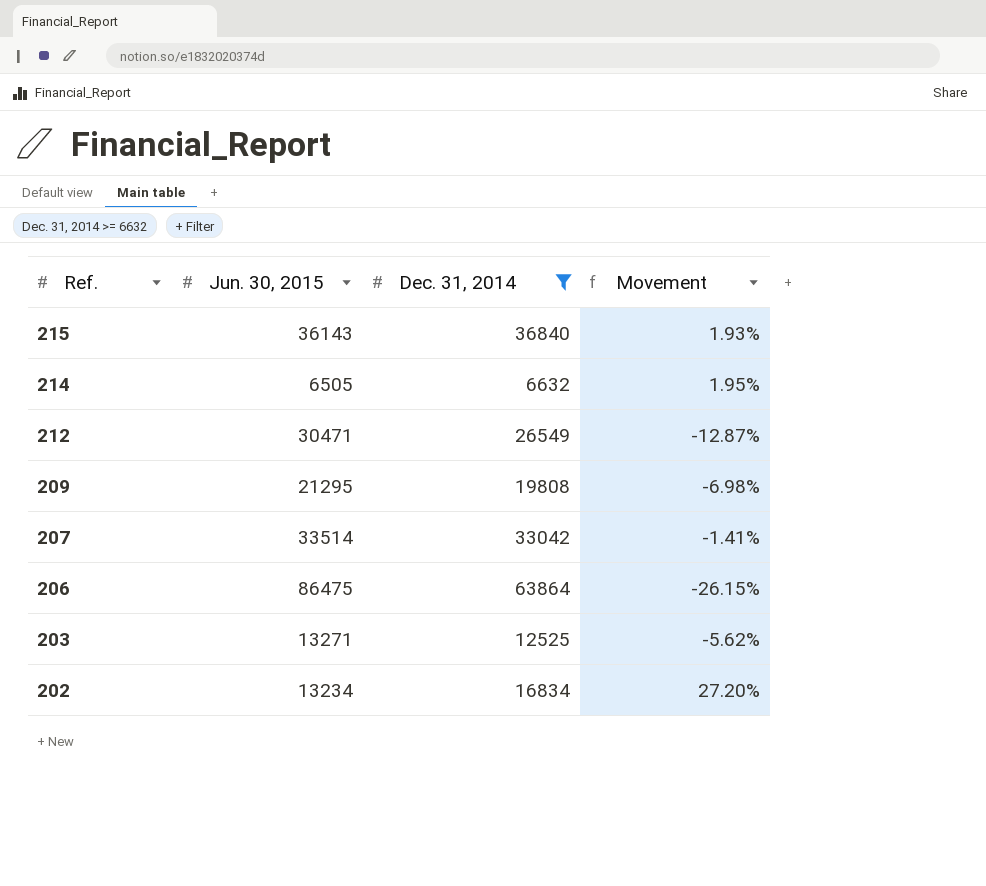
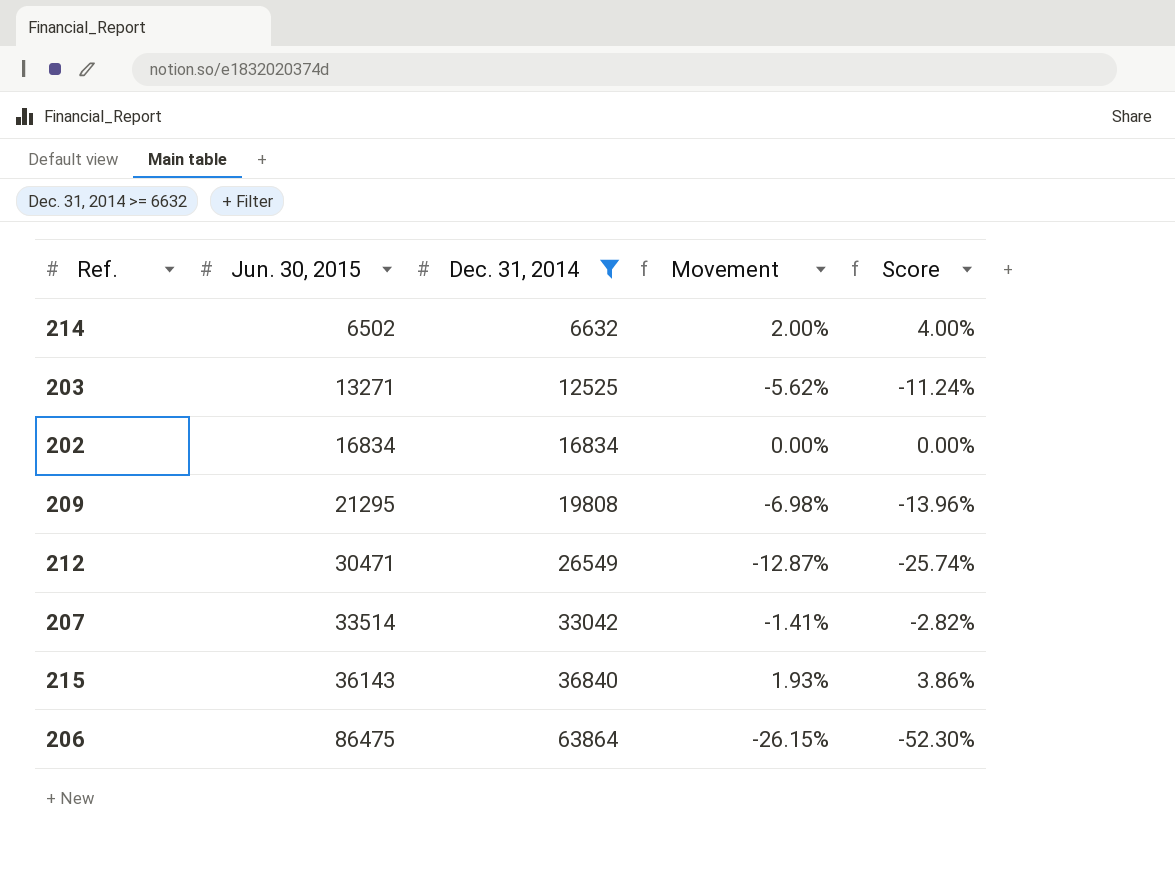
row order: Ref. descending -> Jun. 30, 2015 ascending
column Score | formula: none -> [Movement] * 2
214 | Jun. 30, 2015: 6505 -> 6502
214 | Movement: 1.95% -> 2.00%
202 | Jun. 30, 2015: 13234 -> 16834
202 | Movement: 27.20% -> 0.00%

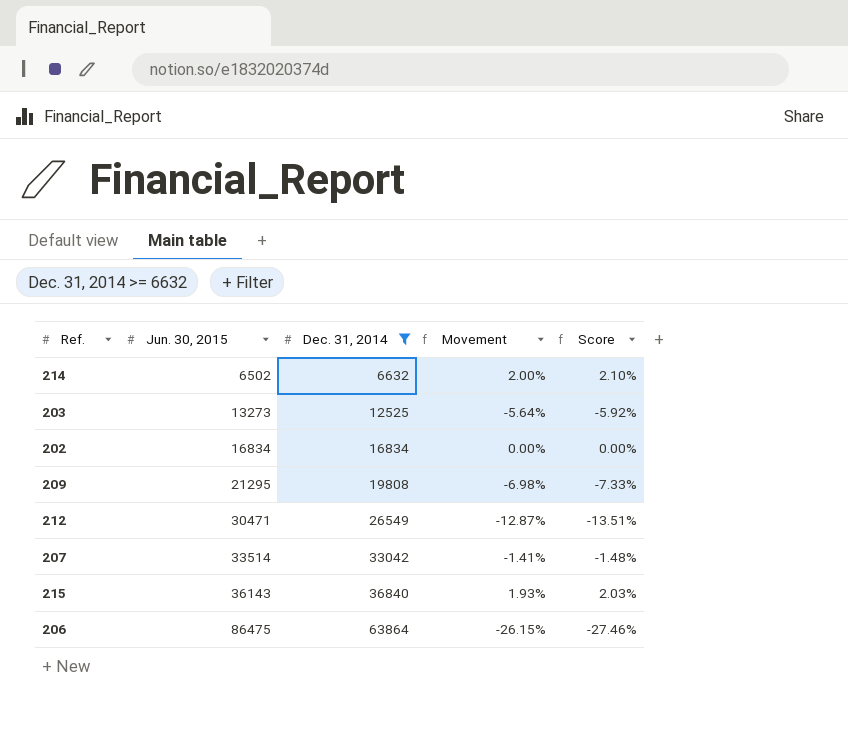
column Score | formula: [Movement] * 2 -> [Movement] * 1.05
203 | Jun. 30, 2015: 13271 -> 13273
203 | Movement: -5.62% -> -5.64%

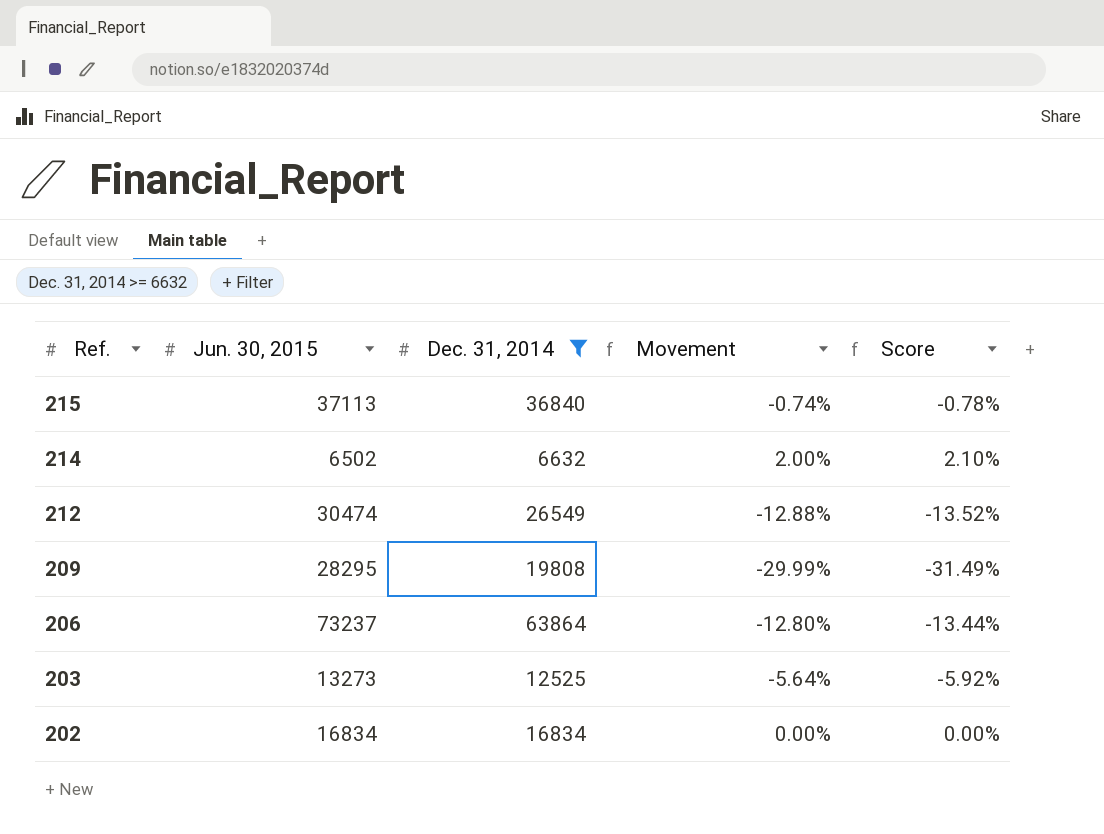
row order: Jun. 30, 2015 ascending -> Ref. descending
row 207: 33514 | 33042 | -1.41% | -1.48% -> none
215 | Jun. 30, 2015: 36143 -> 37113
215 | Movement: 1.93% -> -0.74%
215 | Score: 2.03% -> -0.78%
212 | Jun. 30, 2015: 30471 -> 30474
212 | Movement: -12.87% -> -12.88%
212 | Score: -13.51% -> -13.52%
209 | Jun. 30, 2015: 21295 -> 28295
209 | Movement: -6.98% -> -29.99%
209 | Score: -7.33% -> -31.49%
206 | Jun. 30, 2015: 86475 -> 73237
206 | Movement: -26.15% -> -12.80%
206 | Score: -27.46% -> -13.44%

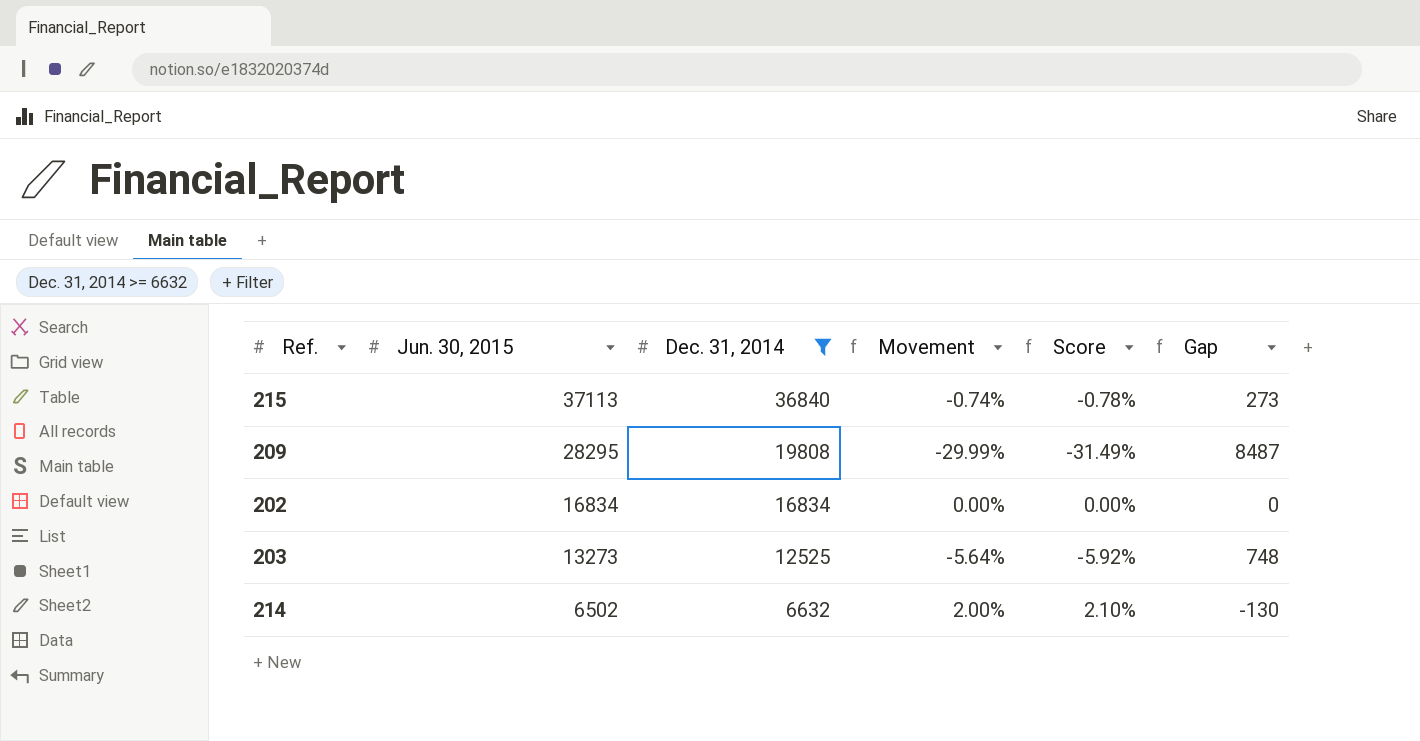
row order: Ref. descending -> Jun. 30, 2015 descending
column Gap | formula: none -> [Jun. 30, 2015] - [Dec. 31, 2014]
row 212: 30474 | 26549 | -12.88% | -13.52% -> none
row 206: 73237 | 63864 | -12.80% | -13.44% -> none

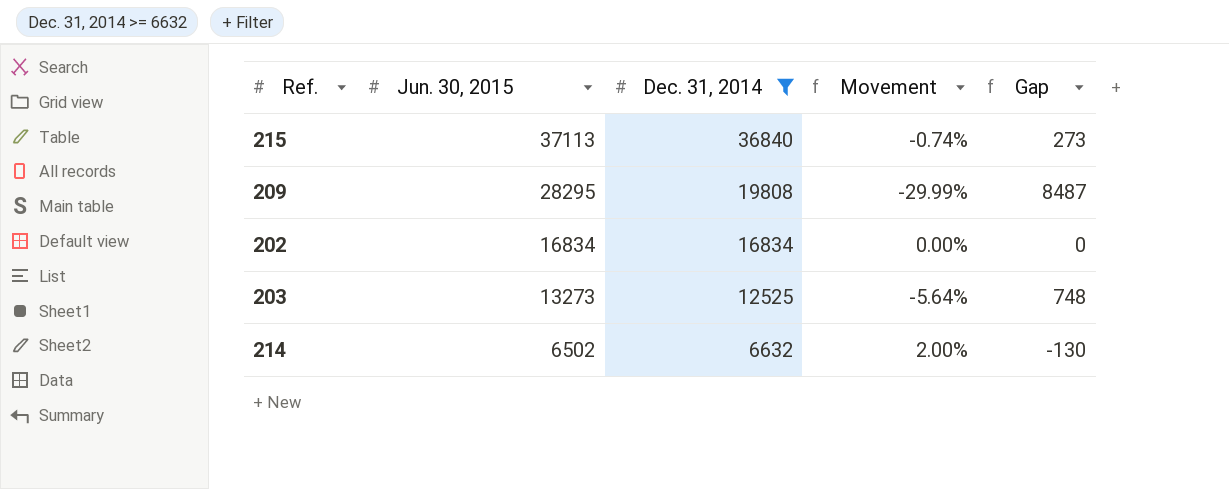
column Score | formula: [Movement] * 1.05 -> none

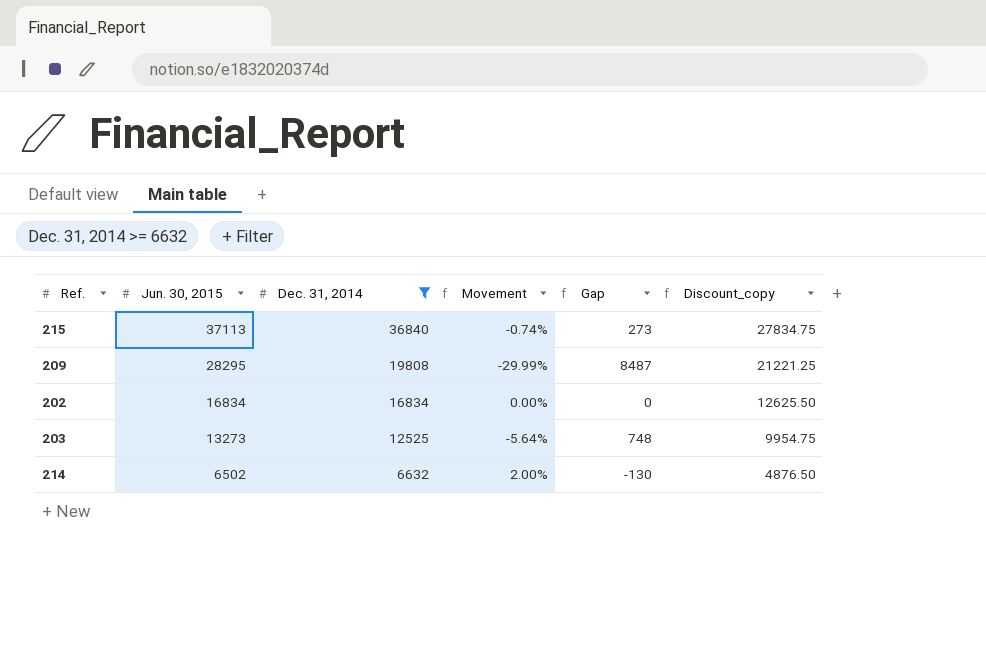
column Discount_copy | formula: none -> [Jun. 30, 2015] * 0.75

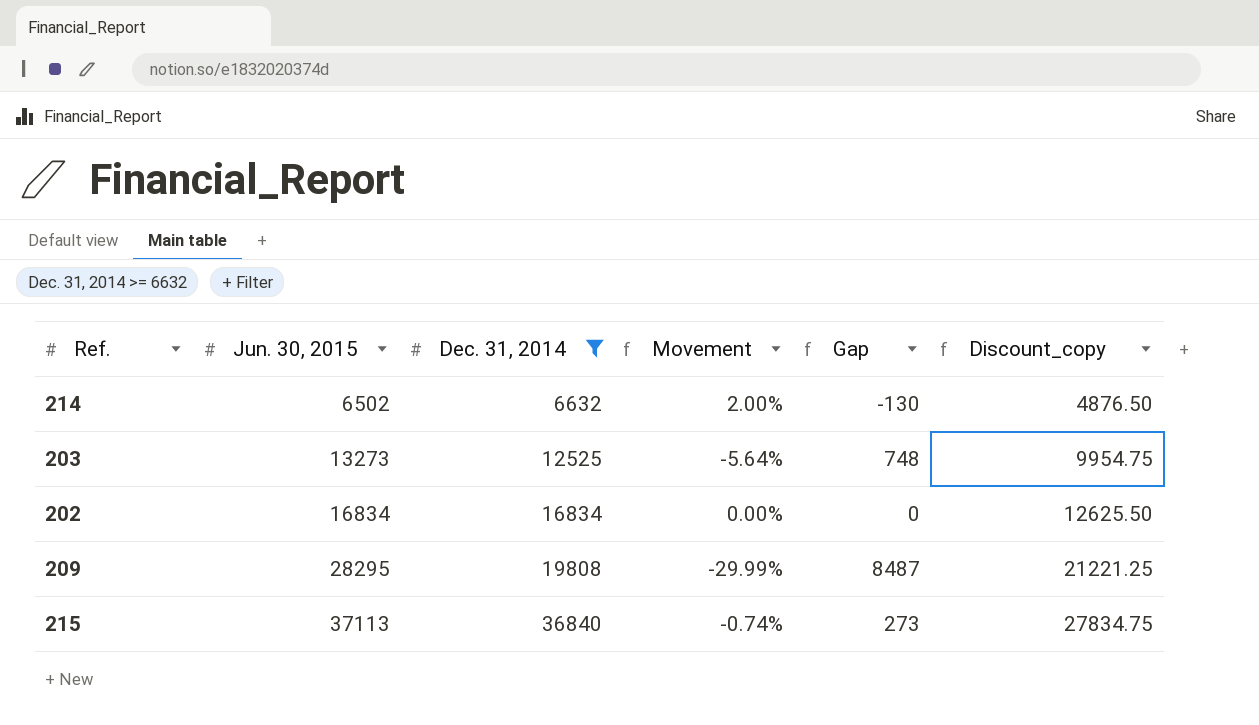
row order: Jun. 30, 2015 descending -> Jun. 30, 2015 ascending

